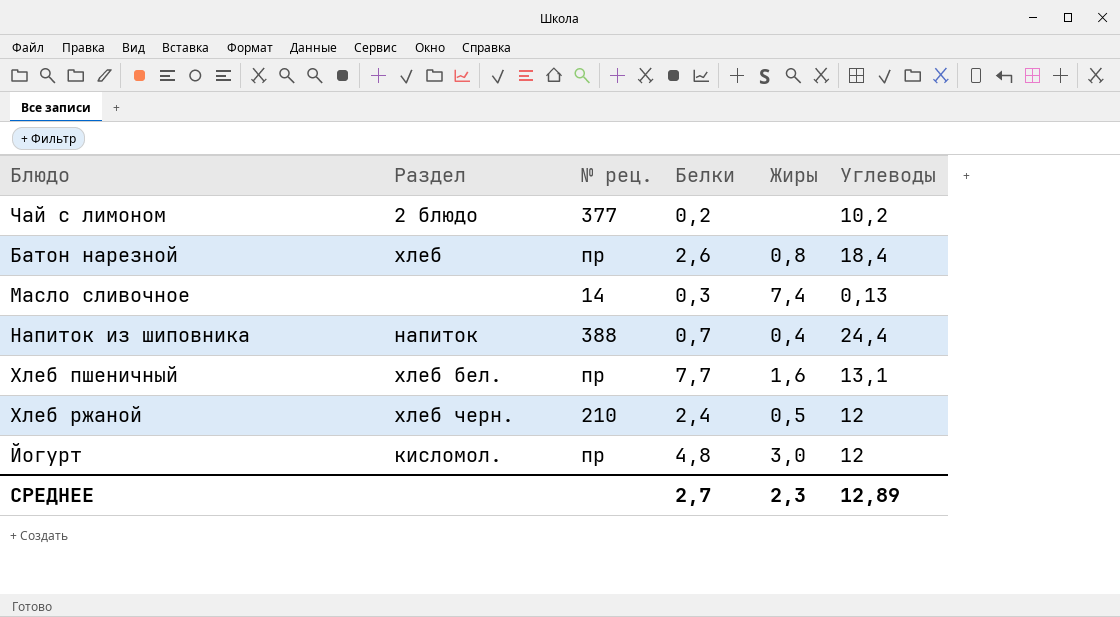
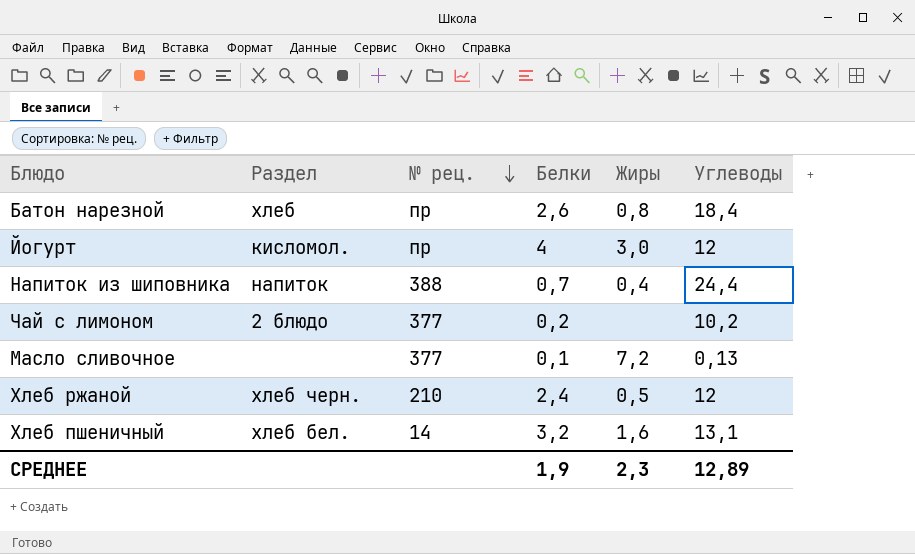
row order: none -> № рец. descending
Йогурт | Белки: 4,8 -> 4
Масло сливочное | № рец.: 14 -> 377
Масло сливочное | Белки: 0,3 -> 0,1
Масло сливочное | Жиры: 7,4 -> 7,2
Хлеб пшеничный | № рец.: пр -> 14
Хлеб пшеничный | Белки: 7,7 -> 3,2
СРЕДНЕЕ | Белки: 2,7 -> 1,9

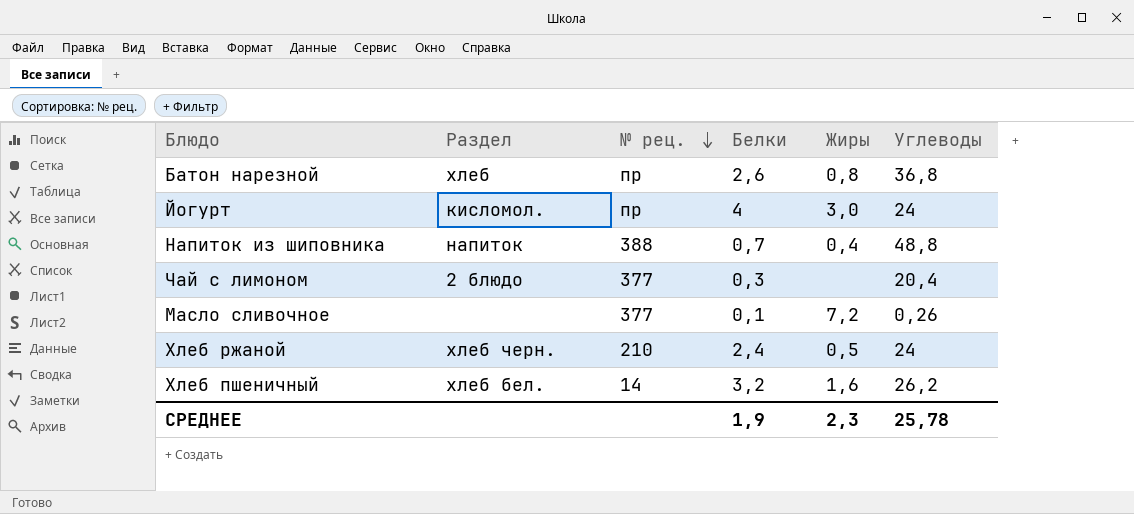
Батон нарезной | Углеводы: 18,4 -> 36,8
Йогурт | Углеводы: 12 -> 24
Напиток из шиповника | Углеводы: 24,4 -> 48,8
Чай с лимоном | Белки: 0,2 -> 0,3
Чай с лимоном | Углеводы: 10,2 -> 20,4
Масло сливочное | Углеводы: 0,13 -> 0,26
Хлеб ржаной | Углеводы: 12 -> 24
Хлеб пшеничный | Углеводы: 13,1 -> 26,2
СРЕДНЕЕ | Углеводы: 12,89 -> 25,78

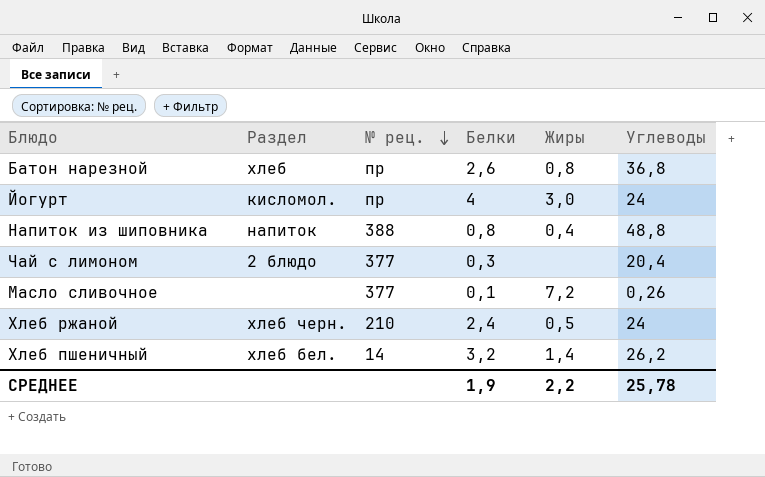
Напиток из шиповника | Белки: 0,7 -> 0,8
Хлеб пшеничный | Жиры: 1,6 -> 1,4
СРЕДНЕЕ | Жиры: 2,3 -> 2,2

